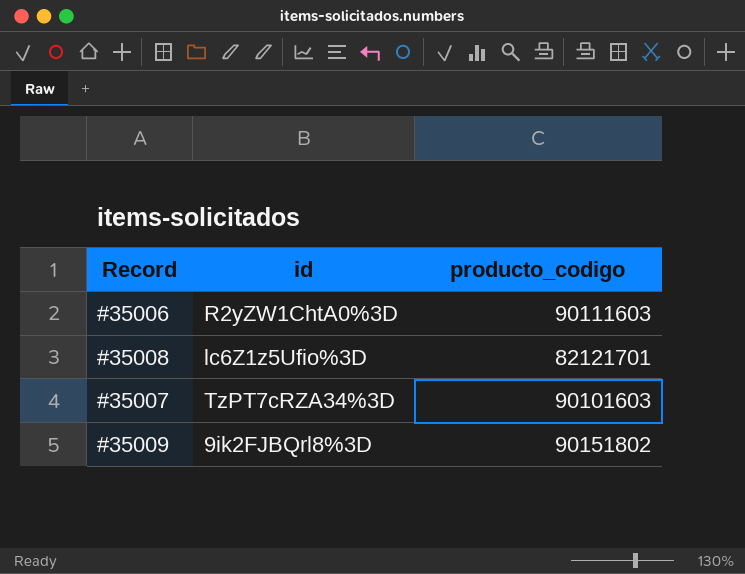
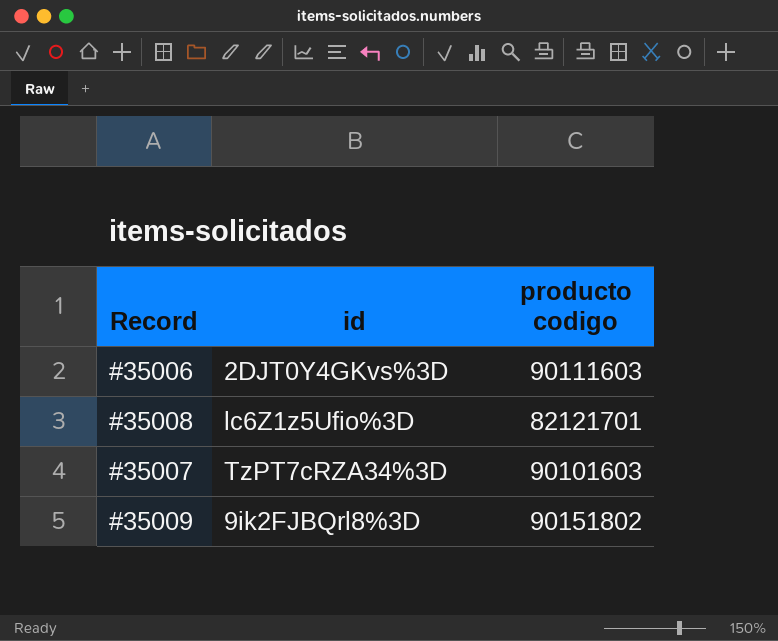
column name: producto_codigo -> producto codigo
#35006 | id: R2yZW1ChtA0%3D -> 2DJT0Y4GKvs%3D

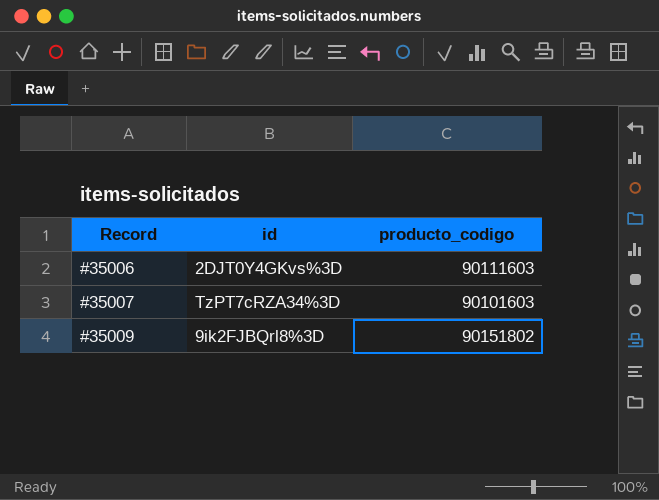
column name: producto codigo -> producto_codigo
row #35008: lc6Z1z5Ufio%3D | 82121701 -> none

